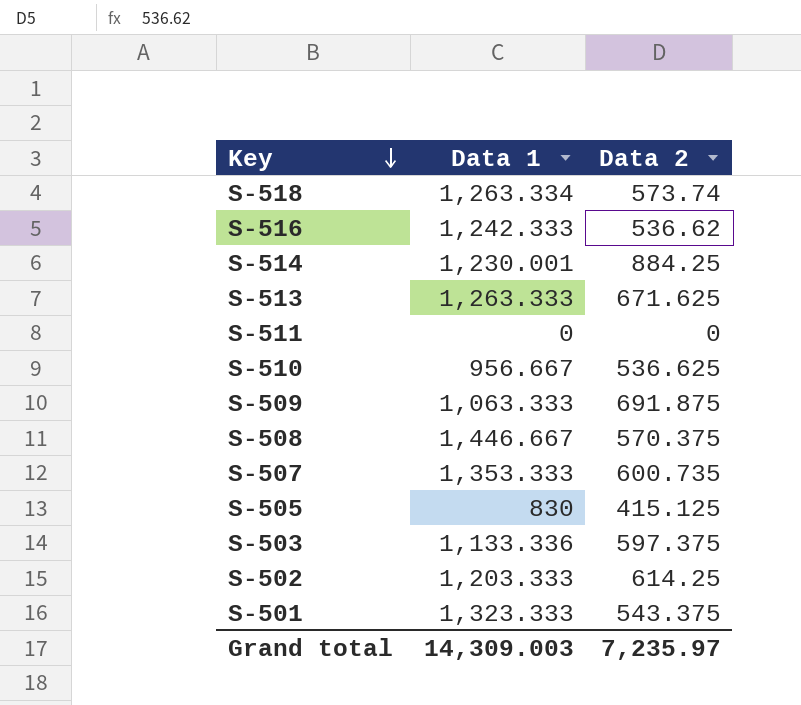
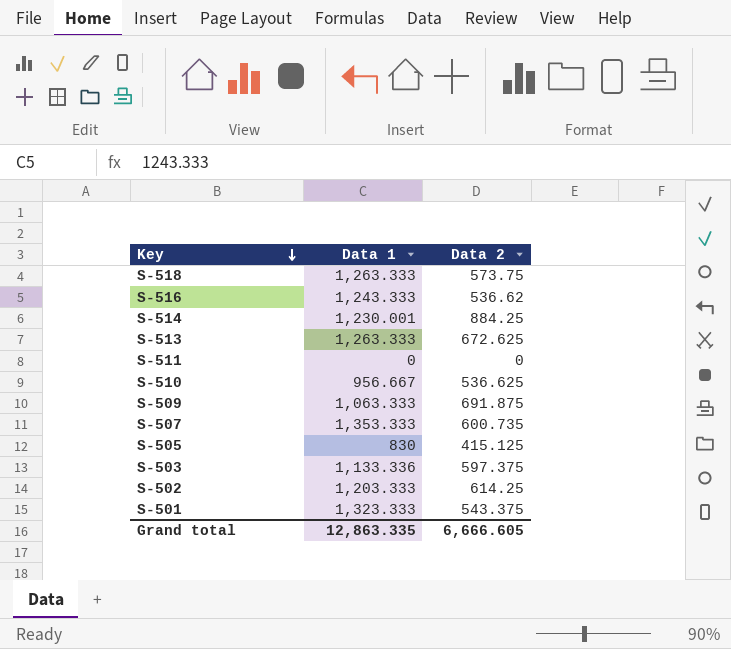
row S-508: 1,446.667 | 570.375 -> none
S-518 | Data 1: 1,263.334 -> 1,263.333
S-518 | Data 2: 573.74 -> 573.75
S-516 | Data 1: 1,242.333 -> 1,243.333
S-513 | Data 2: 671.625 -> 672.625
Grand total | Data 1: 14,309.003 -> 12,863.335
Grand total | Data 2: 7,235.97 -> 6,666.605

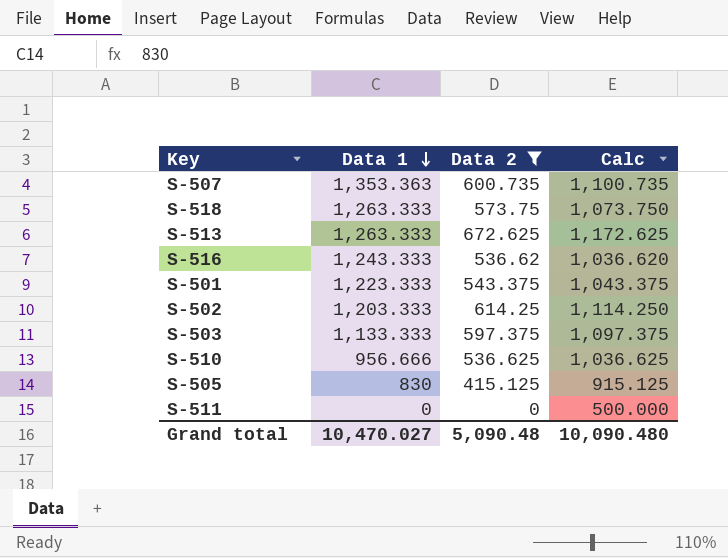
filter: none -> Data 2 <= 672.625
row order: Key descending -> Data 1 descending
column Calc | formula: none -> [Data 2] + 500
S-507 | Data 1: 1,353.333 -> 1,353.363
S-501 | Data 1: 1,323.333 -> 1,223.333
S-503 | Data 1: 1,133.336 -> 1,133.333
S-510 | Data 1: 956.667 -> 956.666
Grand total | Data 1: 12,863.335 -> 10,470.027
Grand total | Data 2: 6,666.605 -> 5,090.48

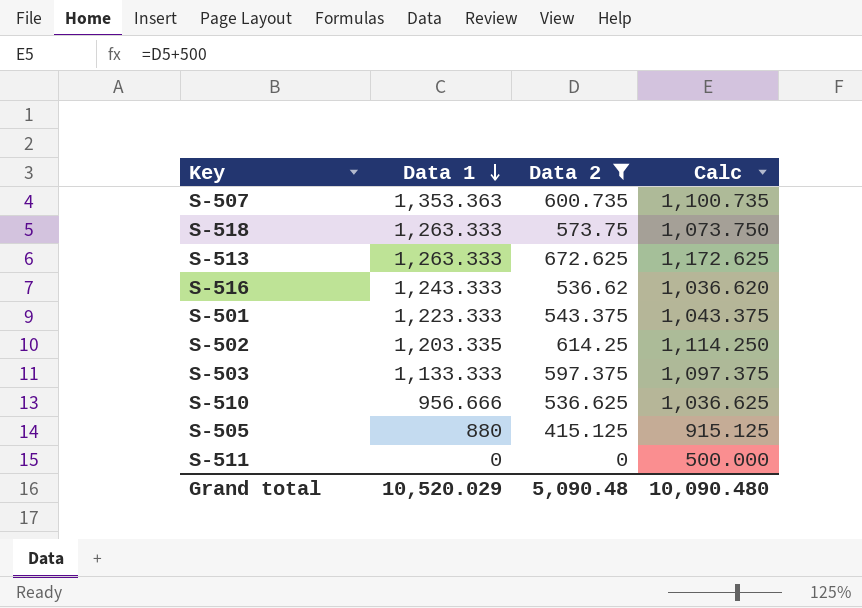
S-502 | Data 1: 1,203.333 -> 1,203.335
S-505 | Data 1: 830 -> 880
Grand total | Data 1: 10,470.027 -> 10,520.029

